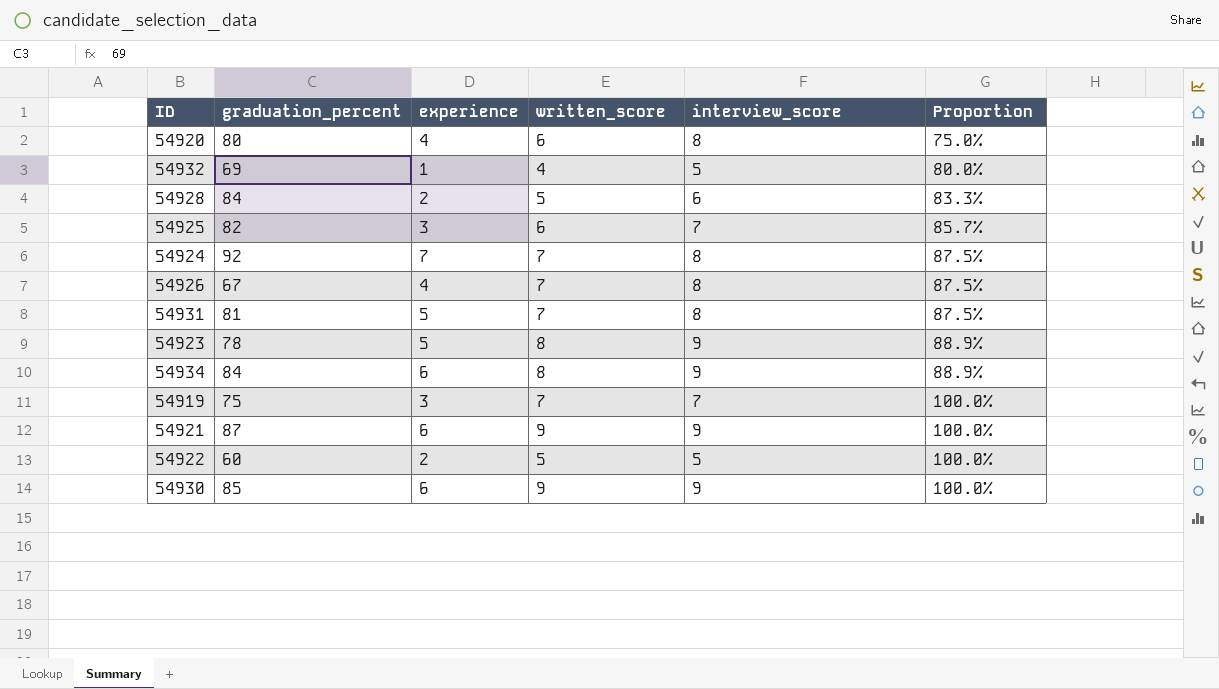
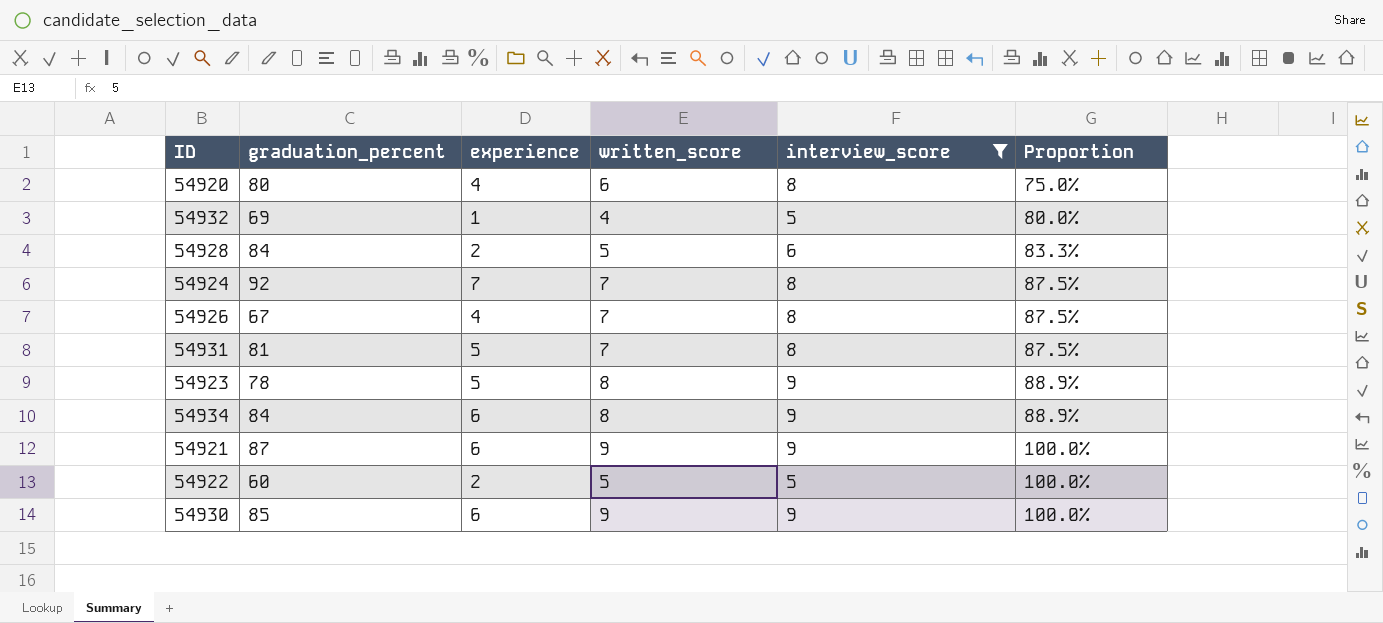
filter: none -> interview_score != 7

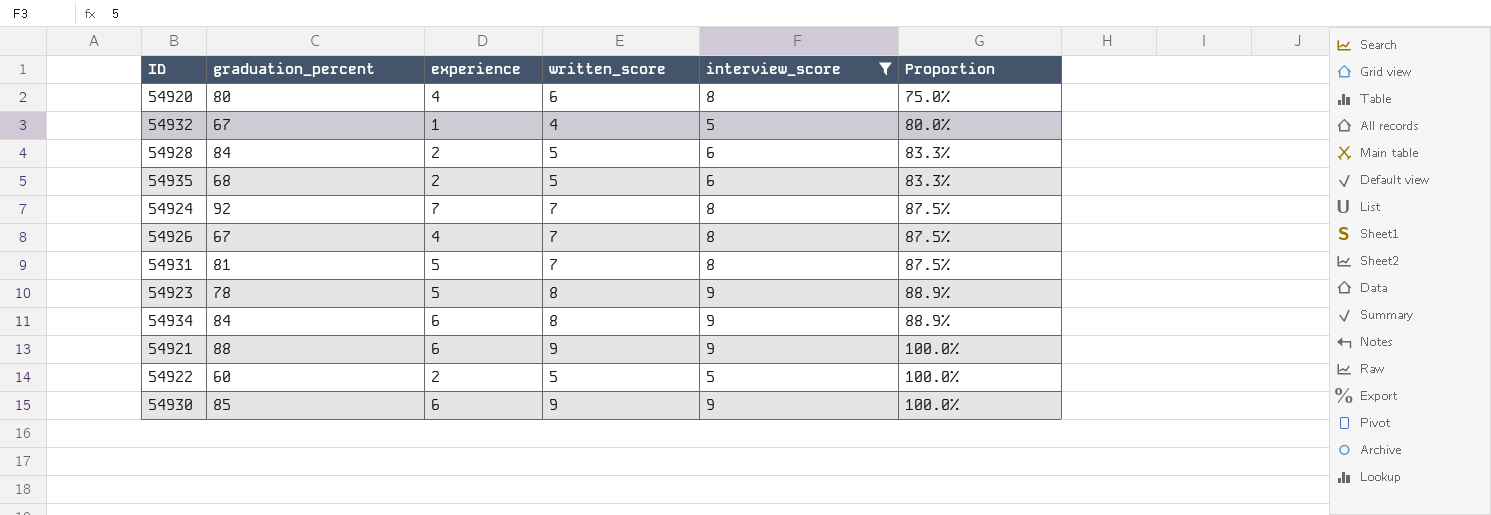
54932 | graduation_percent: 69 -> 67
row 54935: none -> 68 | 2 | 5 | 6 | 83.3%
54921 | graduation_percent: 87 -> 88

